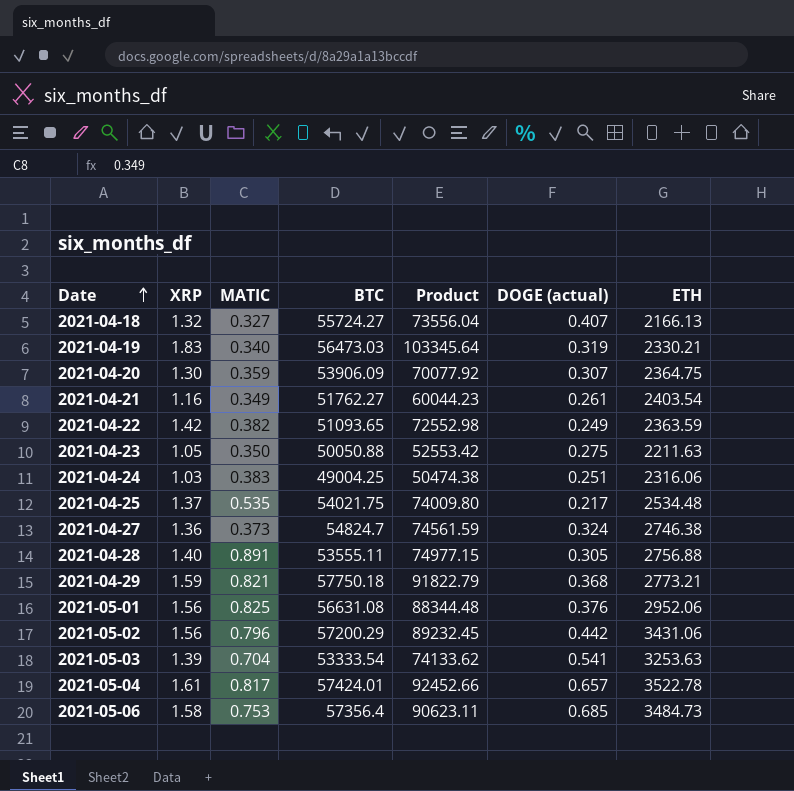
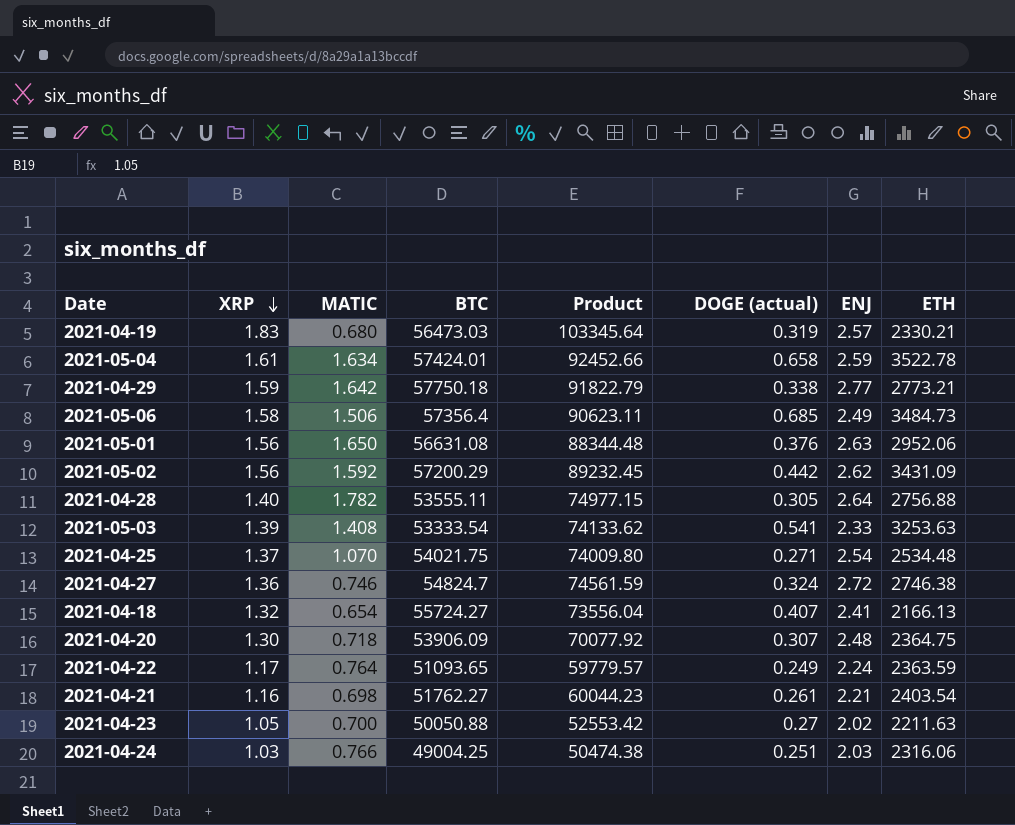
row order: Date ascending -> XRP descending
column ENJ | position: none -> 7
2021-04-19 | MATIC: 0.340 -> 0.680
2021-05-04 | MATIC: 0.817 -> 1.634
2021-05-04 | DOGE (actual): 0.657 -> 0.658
2021-04-29 | MATIC: 0.821 -> 1.642
2021-04-29 | DOGE (actual): 0.368 -> 0.338
2021-05-06 | MATIC: 0.753 -> 1.506
2021-05-01 | MATIC: 0.825 -> 1.650
2021-05-02 | MATIC: 0.796 -> 1.592
2021-05-02 | ETH: 3431.06 -> 3431.09
2021-04-28 | MATIC: 0.891 -> 1.782
2021-05-03 | MATIC: 0.704 -> 1.408
2021-04-25 | MATIC: 0.535 -> 1.070
2021-04-25 | DOGE (actual): 0.217 -> 0.271
2021-04-27 | MATIC: 0.373 -> 0.746
2021-04-18 | MATIC: 0.327 -> 0.654
2021-04-20 | MATIC: 0.359 -> 0.718
2021-04-22 | XRP: 1.42 -> 1.17
2021-04-22 | MATIC: 0.382 -> 0.764
2021-04-22 | Product: 72552.98 -> 59779.57
2021-04-21 | MATIC: 0.349 -> 0.698
2021-04-23 | MATIC: 0.350 -> 0.700
2021-04-23 | DOGE (actual): 0.275 -> 0.27
2021-04-24 | MATIC: 0.383 -> 0.766

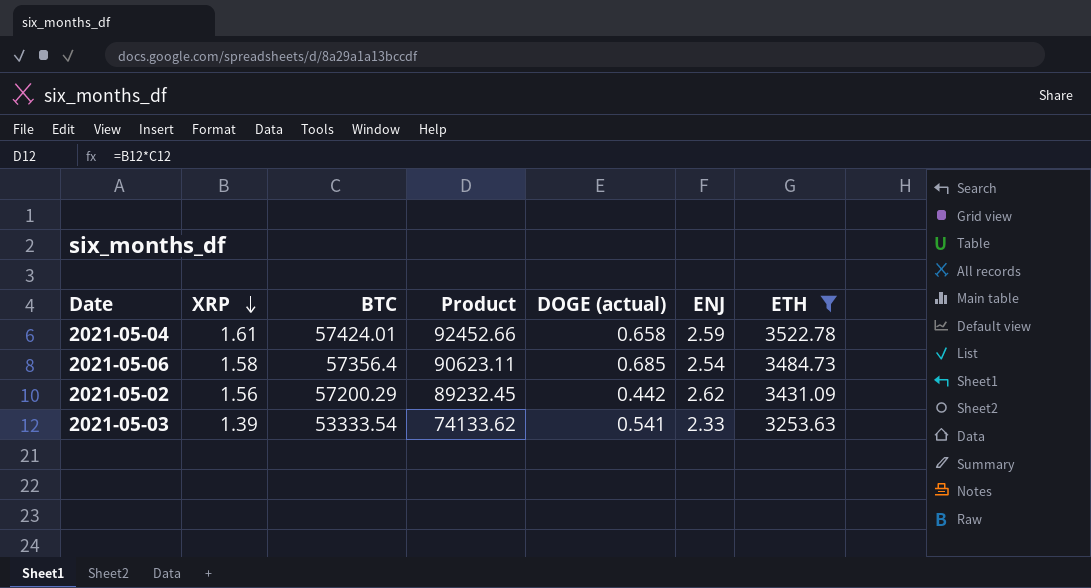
filter: none -> ETH >= 3253.63
column MATIC | position: 3 -> none
2021-05-06 | ENJ: 2.49 -> 2.54

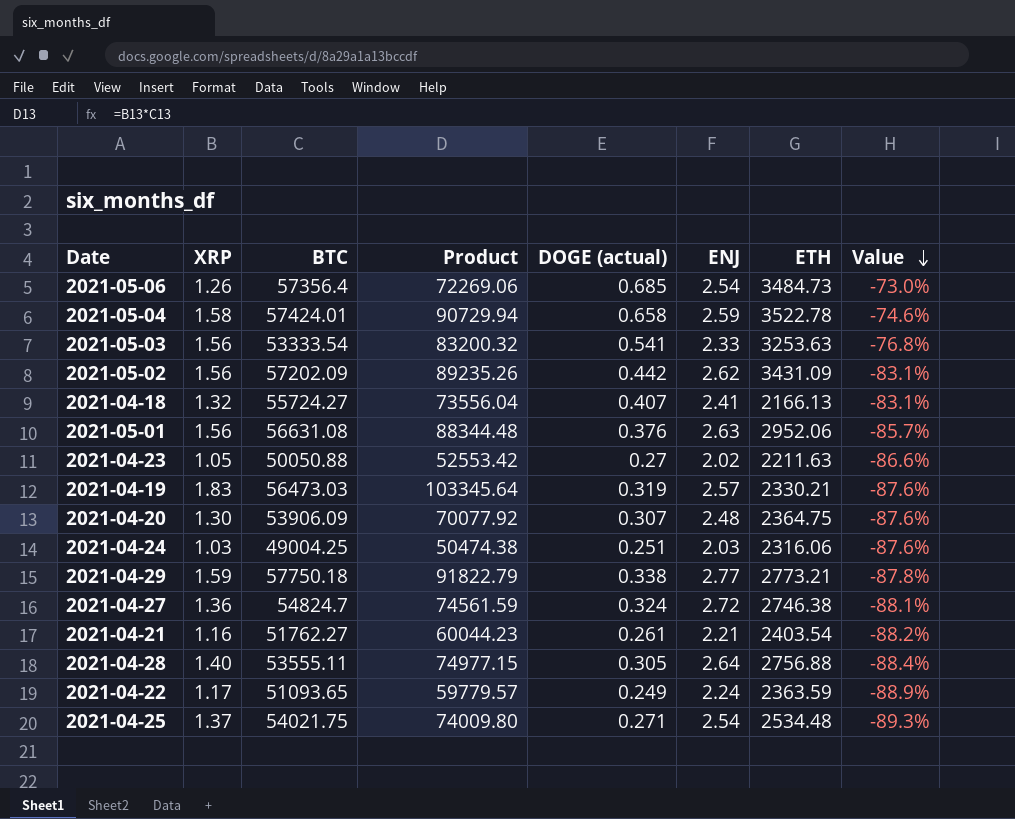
filter: ETH >= 3253.63 -> none
row order: XRP descending -> Value descending
column Value | formula: none -> ([DOGE (actual)] - [ENJ]) / [ENJ]
2021-05-06 | XRP: 1.58 -> 1.26
2021-05-06 | Product: 90623.11 -> 72269.06
2021-05-04 | XRP: 1.61 -> 1.58
2021-05-04 | Product: 92452.66 -> 90729.94
2021-05-03 | XRP: 1.39 -> 1.56
2021-05-03 | Product: 74133.62 -> 83200.32
2021-05-02 | BTC: 57200.29 -> 57202.09
2021-05-02 | Product: 89232.45 -> 89235.26

